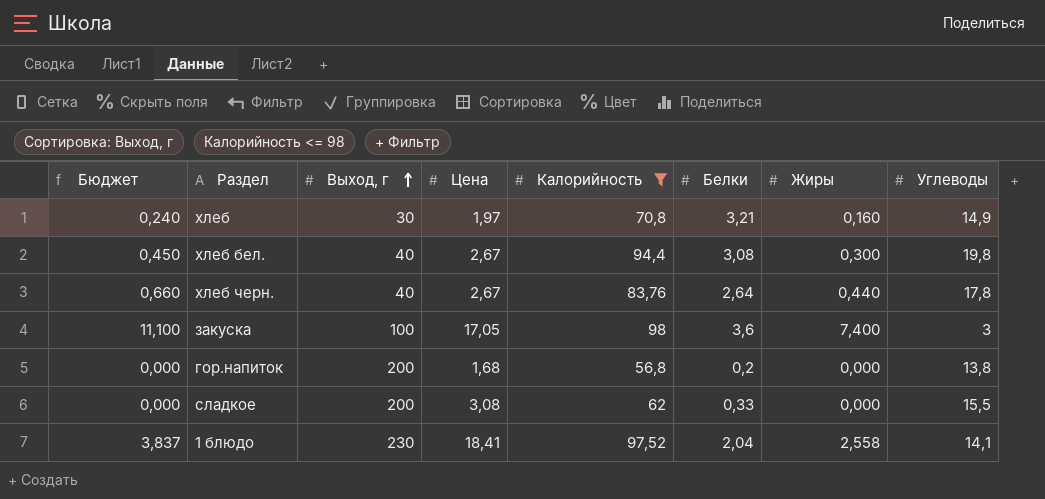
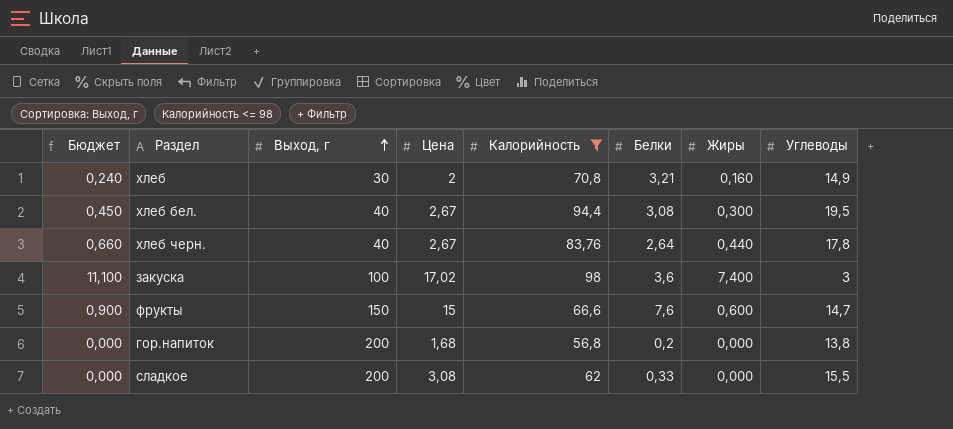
row 1 блюдо: 3,837 | 230 | 18,41 | 97,52 | 2,04 | 2,558 | 14,1 -> none
хлеб | Цена: 1,97 -> 2
хлеб бел. | Углеводы: 19,8 -> 19,5
закуска | Цена: 17,05 -> 17,02
row фрукты: none -> 0,900 | 150 | 15 | 66,6 | 7,6 | 0,600 | 14,7

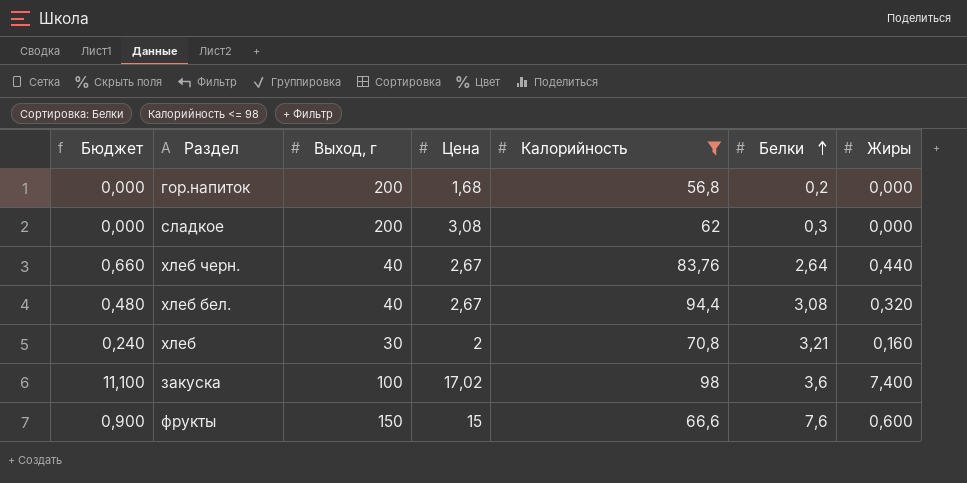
row order: Выход, г ascending -> Белки ascending
column Углеводы | position: 8 -> none
сладкое | Белки: 0,33 -> 0,3
хлеб бел. | Бюджет: 0,450 -> 0,480
хлеб бел. | Жиры: 0,300 -> 0,320

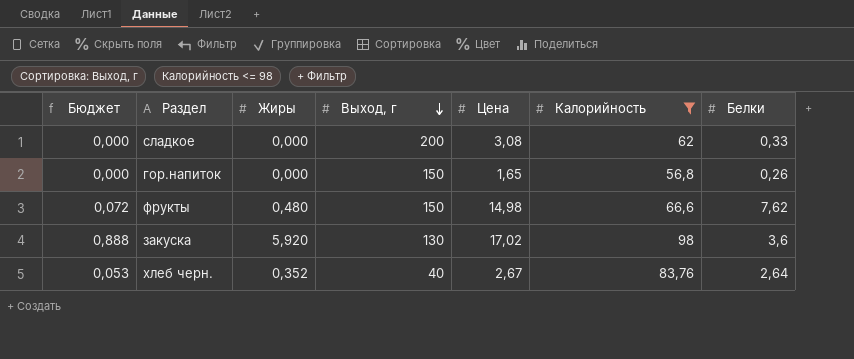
row order: Белки ascending -> Выход, г descending
column Бюджет | formula: [Жиры] * 1,5 -> [Жиры] * 0,15
column Жиры | position: 7 -> 3
row хлеб бел.: 0,480 | 40 | 2,67 | 94,4 | 3,08 | 0,320 -> none
row хлеб: 0,240 | 30 | 2 | 70,8 | 3,21 | 0,160 -> none
сладкое | Белки: 0,3 -> 0,33
гор.напиток | Выход, г: 200 -> 150
гор.напиток | Цена: 1,68 -> 1,65
гор.напиток | Белки: 0,2 -> 0,26
фрукты | Жиры: 0,600 -> 0,480
фрукты | Цена: 15 -> 14,98
фрукты | Белки: 7,6 -> 7,62
закуска | Жиры: 7,400 -> 5,920
закуска | Выход, г: 100 -> 130
хлеб черн. | Жиры: 0,440 -> 0,352

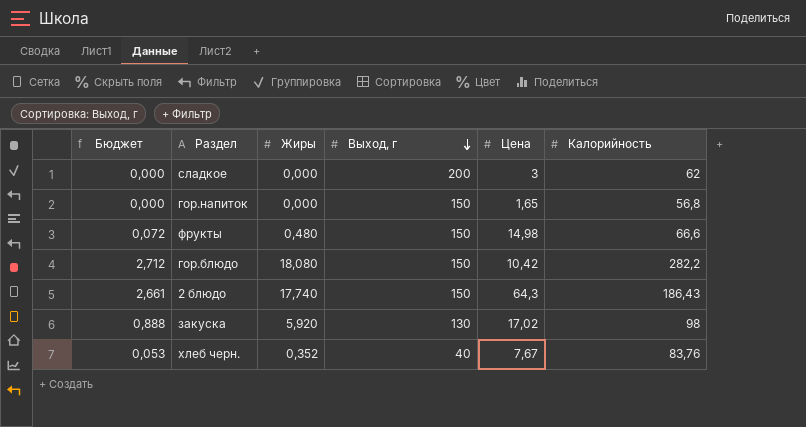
filter: Калорийность <= 98 -> none
column Белки | position: 7 -> none
сладкое | Цена: 3,08 -> 3
хлеб черн. | Цена: 2,67 -> 7,67

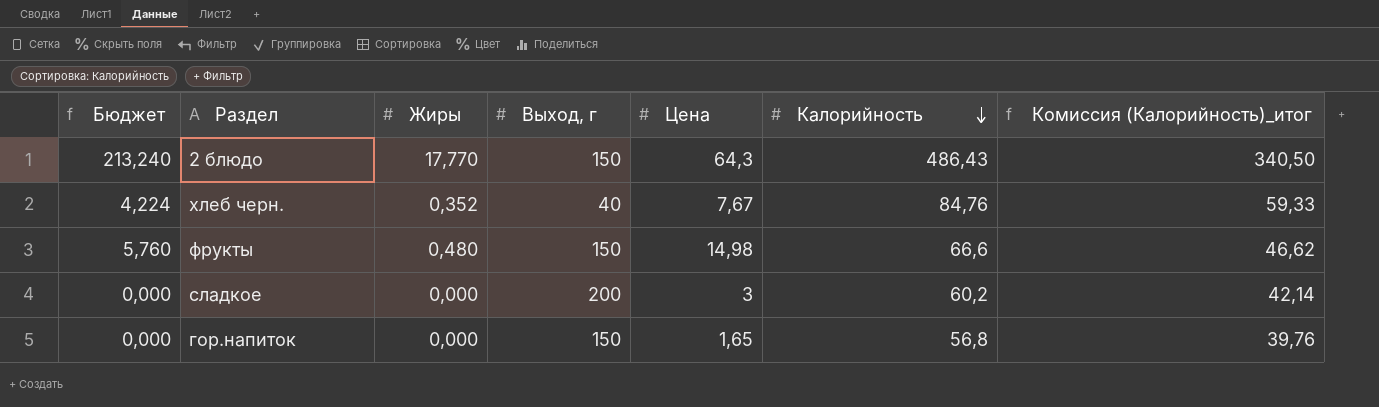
row order: Выход, г descending -> Калорийность descending
column Бюджет | formula: [Жиры] * 0,15 -> [Жиры] * 12
column Комиссия (Калорийность)_итог | formula: none -> [Калорийность] * 0,7
row гор.блюдо: 2,712 | 18,080 | 150 | 10,42 | 282,2 -> none
row закуска: 0,888 | 5,920 | 130 | 17,02 | 98 -> none
2 блюдо | Жиры: 17,740 -> 17,770
2 блюдо | Калорийность: 186,43 -> 486,43
хлеб черн. | Калорийность: 83,76 -> 84,76
сладкое | Калорийность: 62 -> 60,2

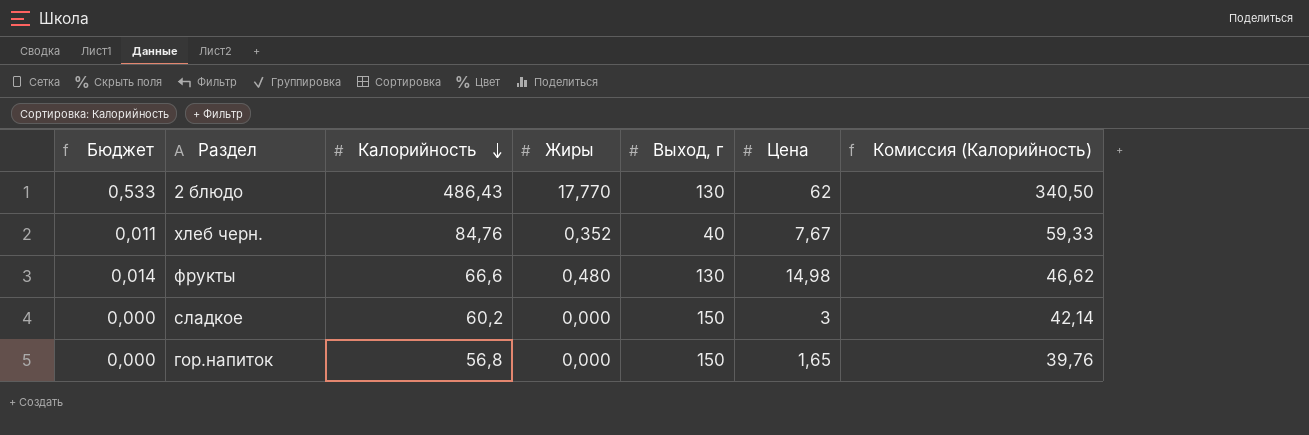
column Бюджет | formula: [Жиры] * 12 -> [Жиры] * 0,03
column Калорийность | position: 6 -> 3
column name: Комиссия (Калорийность)_итог -> Комиссия (Калорийность)
2 блюдо | Выход, г: 150 -> 130
2 блюдо | Цена: 64,3 -> 62
фрукты | Выход, г: 150 -> 130
сладкое | Выход, г: 200 -> 150

